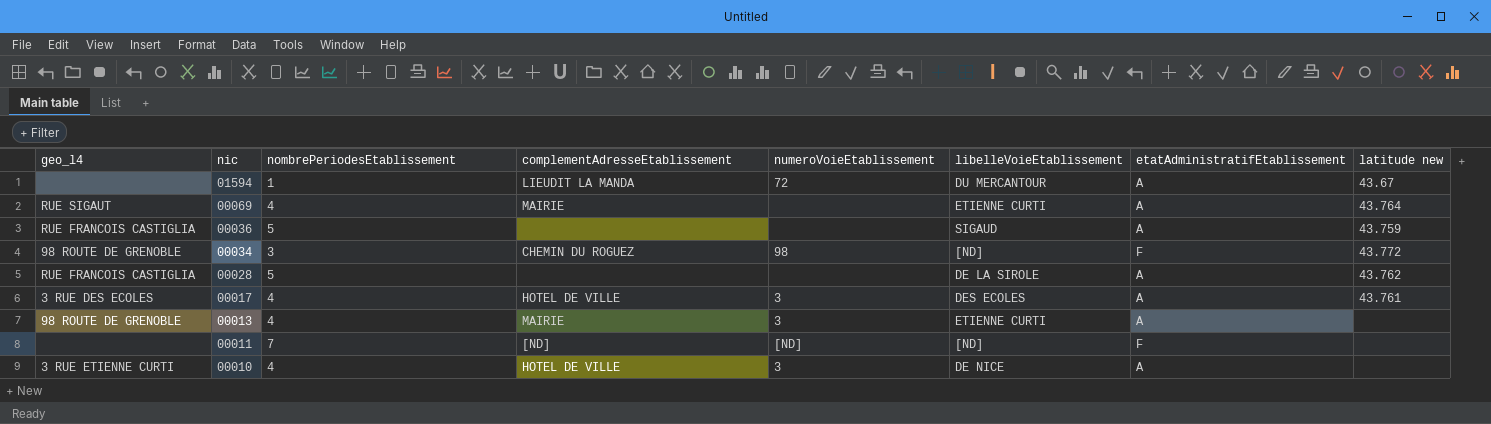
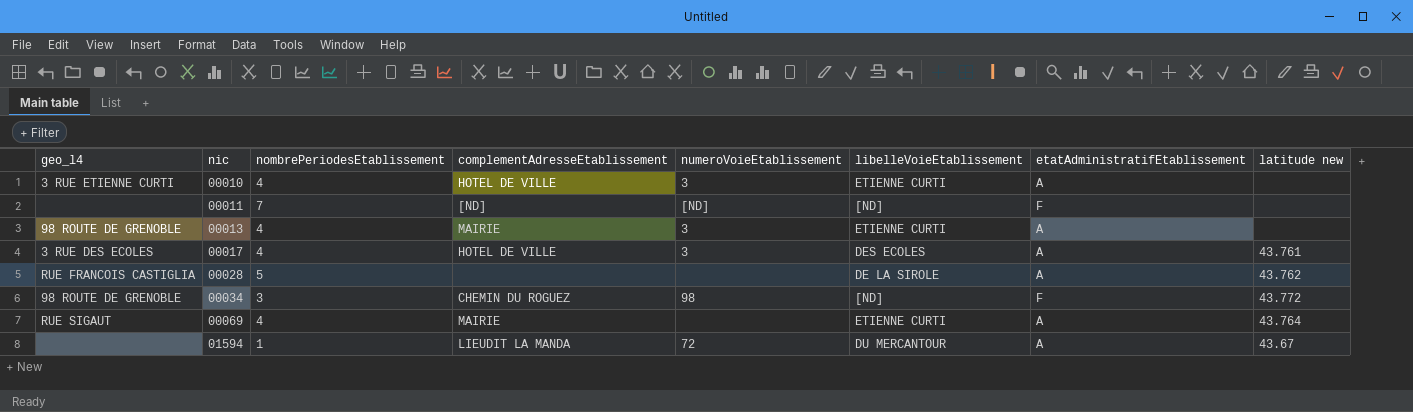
row order: nic descending -> nic ascending
row 00036: RUE FRANCOIS CASTIGLIA | 5 | none | none | SIGAUD | A | 43.759 -> none
00010 | libelleVoieEtablissement: DE NICE -> ETIENNE CURTI

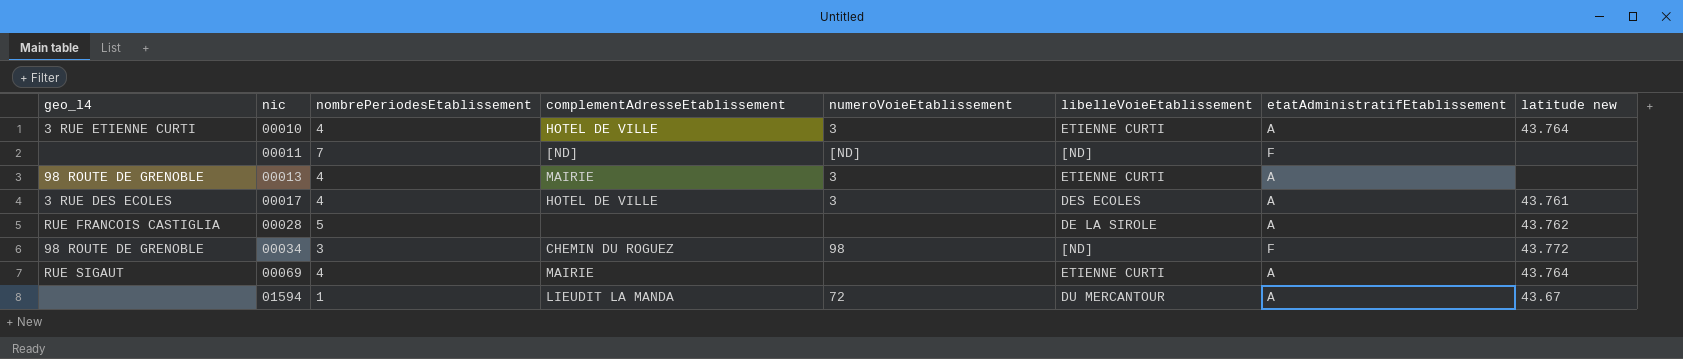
00010 | latitude new: none -> 43.764

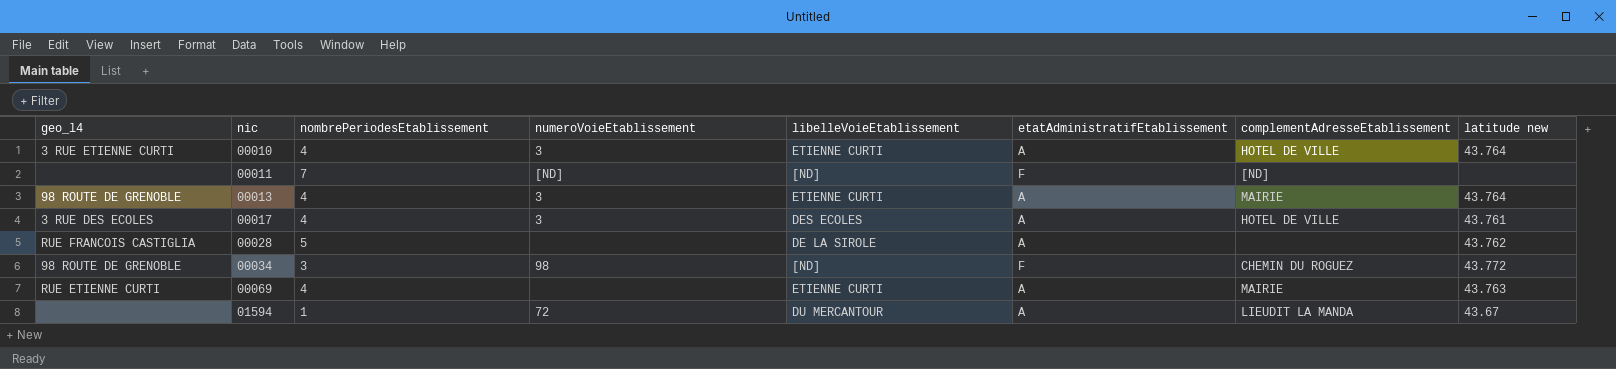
column complementAdresseEtablissement | position: 4 -> 7
00013 | latitude new: none -> 43.764
00069 | geo_l4: RUE SIGAUT -> RUE ETIENNE CURTI
00069 | latitude new: 43.764 -> 43.763

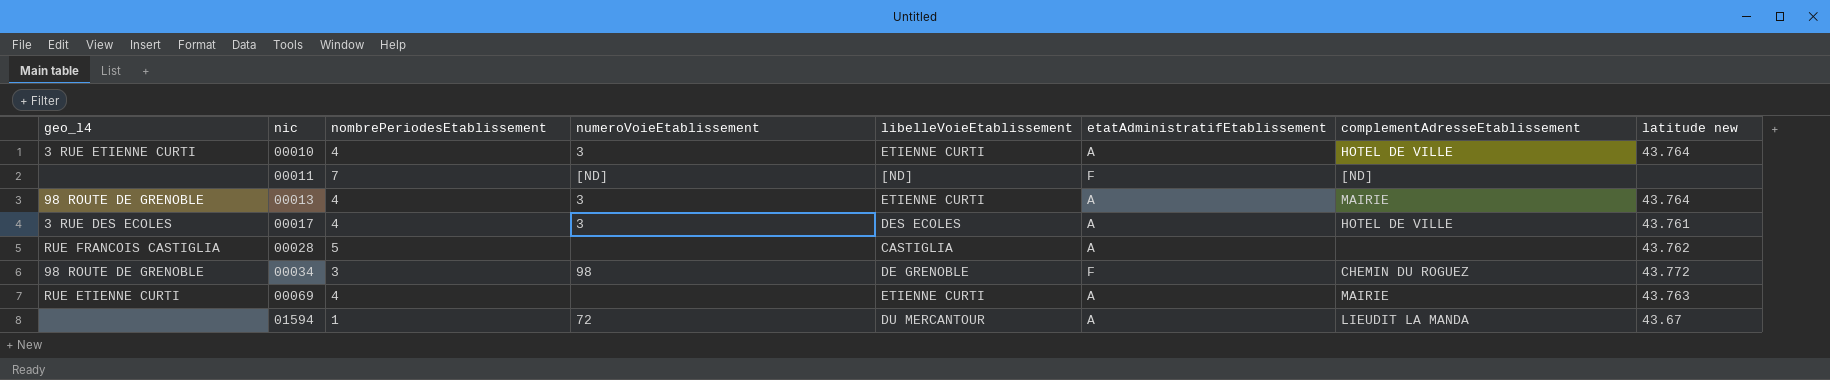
00028 | libelleVoieEtablissement: DE LA SIROLE -> CASTIGLIA
00034 | libelleVoieEtablissement: [ND] -> DE GRENOBLE

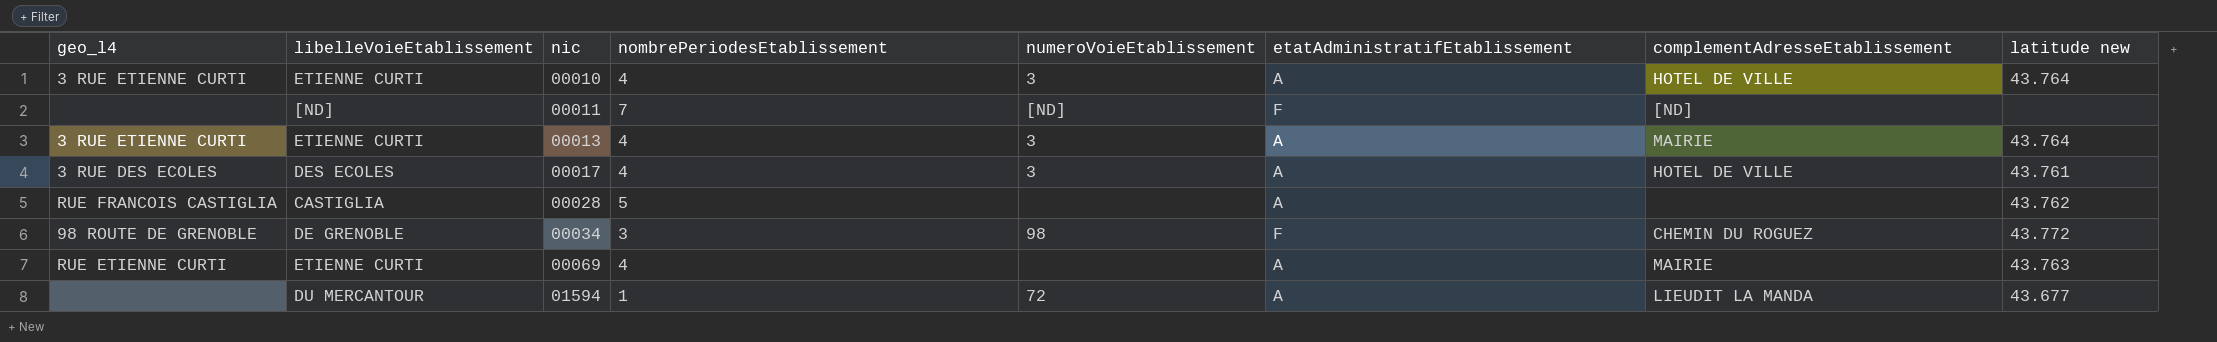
column libelleVoieEtablissement | position: 5 -> 2
00013 | geo_l4: 98 ROUTE DE GRENOBLE -> 3 RUE ETIENNE CURTI
01594 | latitude new: 43.67 -> 43.677

